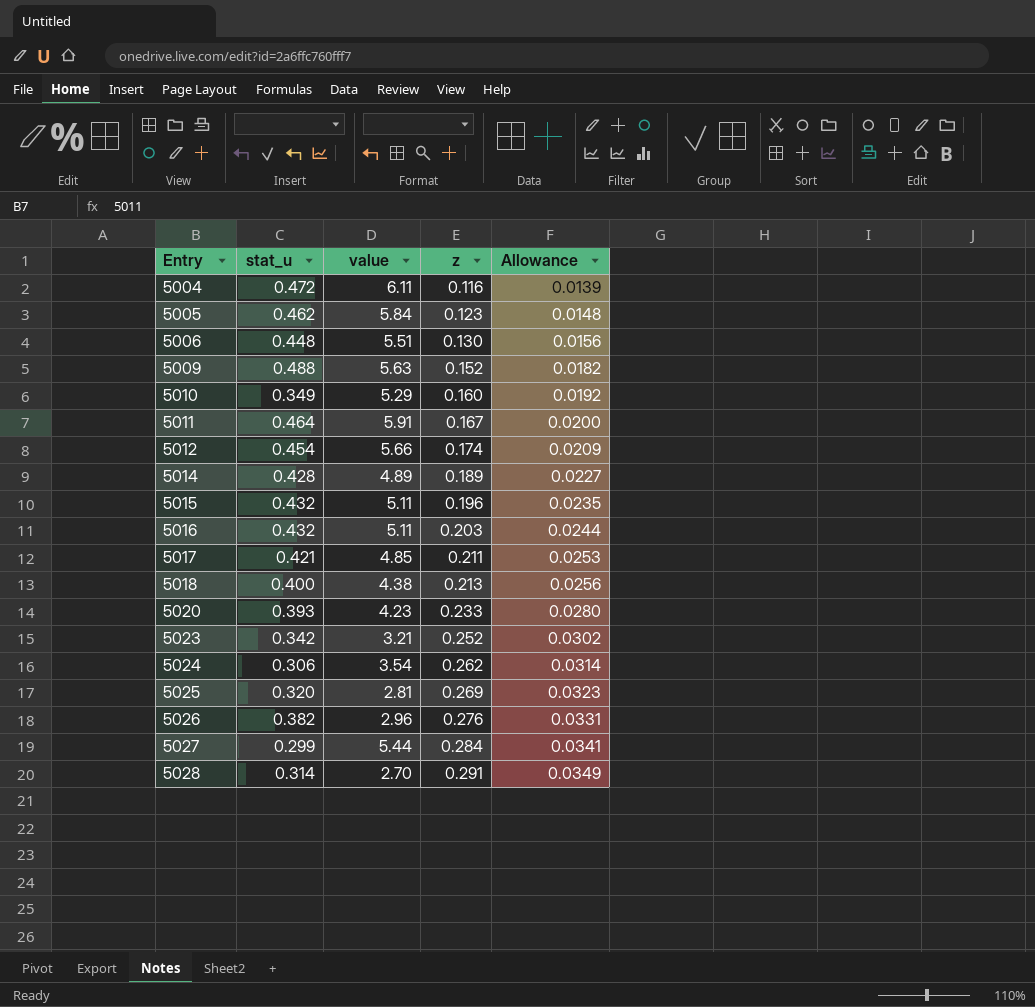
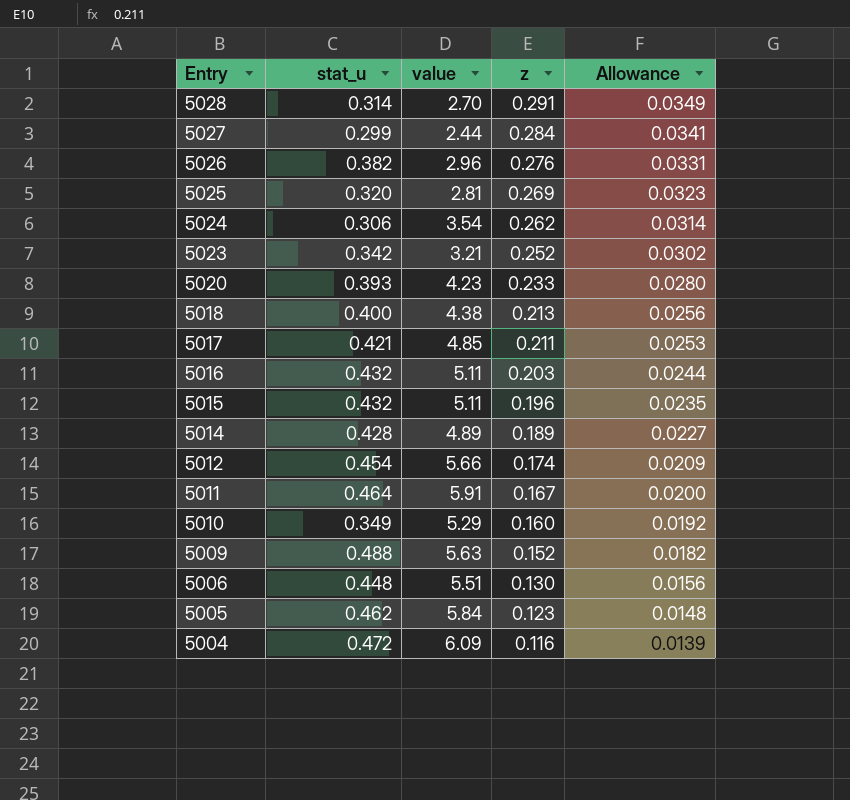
row order: Entry ascending -> Entry descending
5027 | value: 5.44 -> 2.44
5004 | value: 6.11 -> 6.09

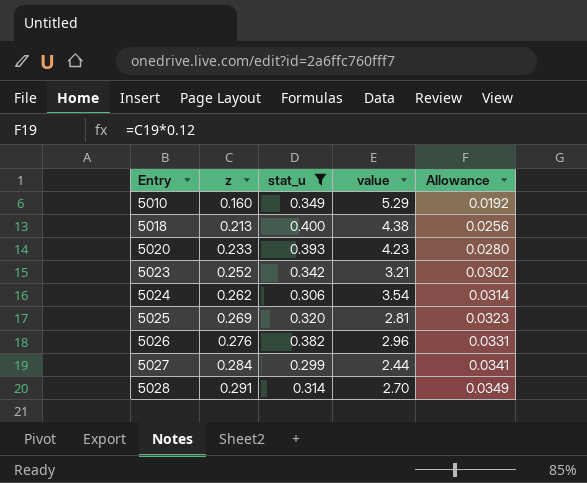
filter: none -> stat_u <= 0.400
row order: Entry descending -> Entry ascending
column z | position: 4 -> 2

